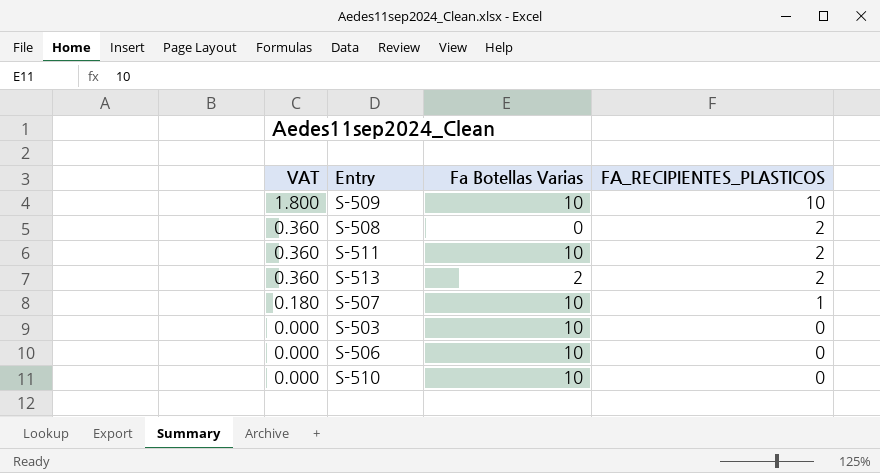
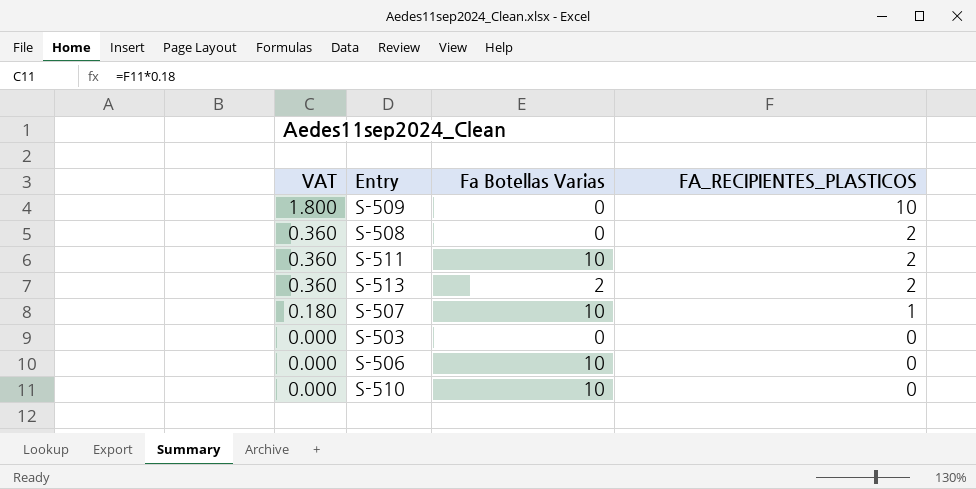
S-509 | Fa Botellas Varias: 10 -> 0
S-503 | Fa Botellas Varias: 10 -> 0

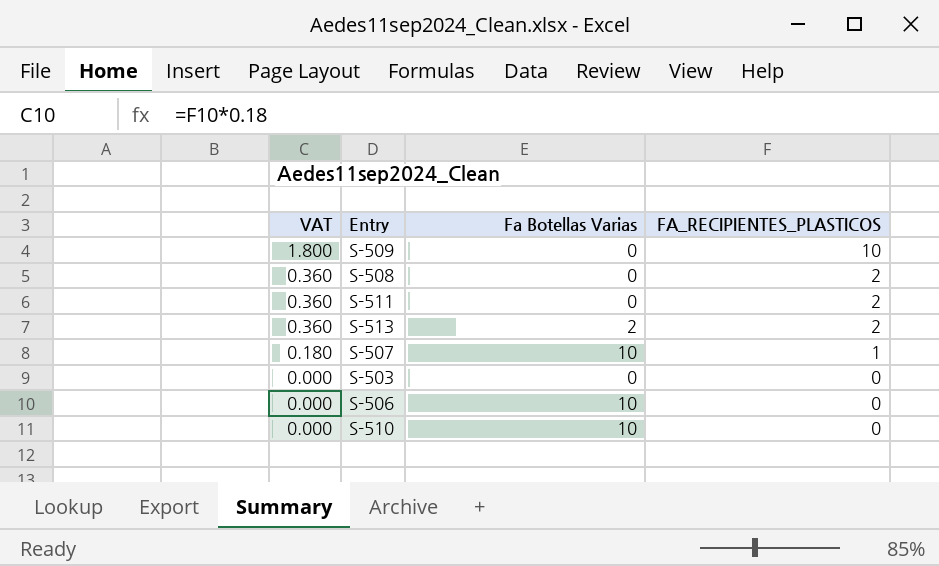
S-511 | Fa Botellas Varias: 10 -> 0

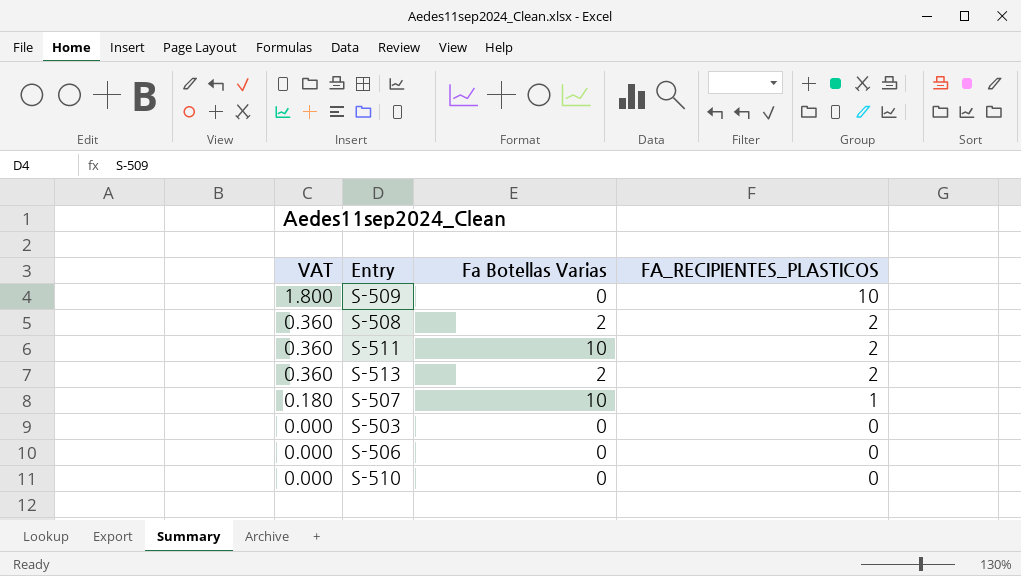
S-508 | Fa Botellas Varias: 0 -> 2
S-511 | Fa Botellas Varias: 0 -> 10
S-506 | Fa Botellas Varias: 10 -> 0
S-510 | Fa Botellas Varias: 10 -> 0

